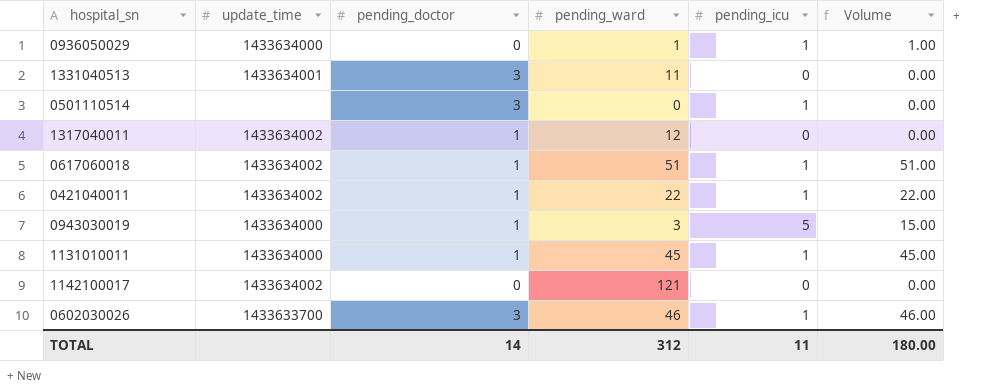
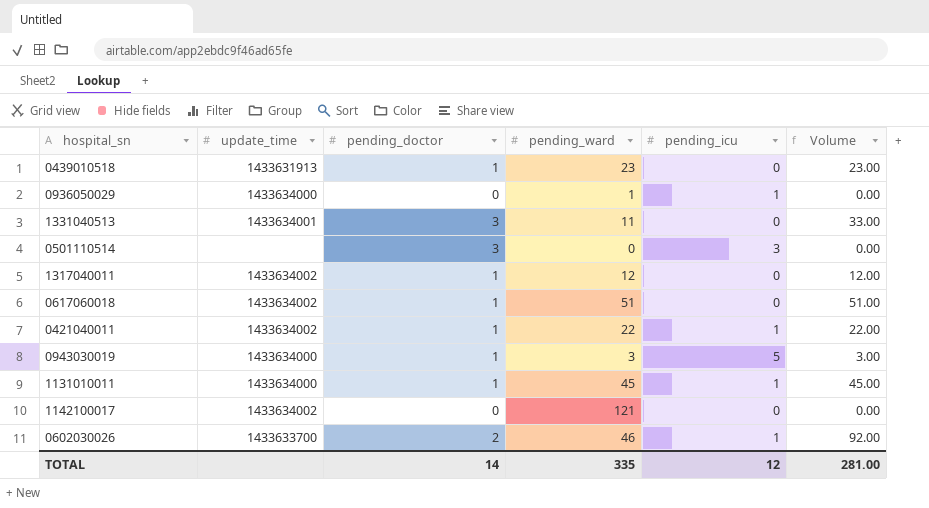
column Volume | formula: [pending_ward] * [pending_icu] -> [pending_doctor] * [pending_ward]
row 0439010518: none -> 1433631913 | 1 | 23 | 0 | 23.00
0501110514 | pending_icu: 1 -> 3
0617060018 | pending_icu: 1 -> 0
0602030026 | pending_doctor: 3 -> 2
TOTAL | pending_ward: 312 -> 335
TOTAL | pending_icu: 11 -> 12
TOTAL | Volume: 180.00 -> 281.00

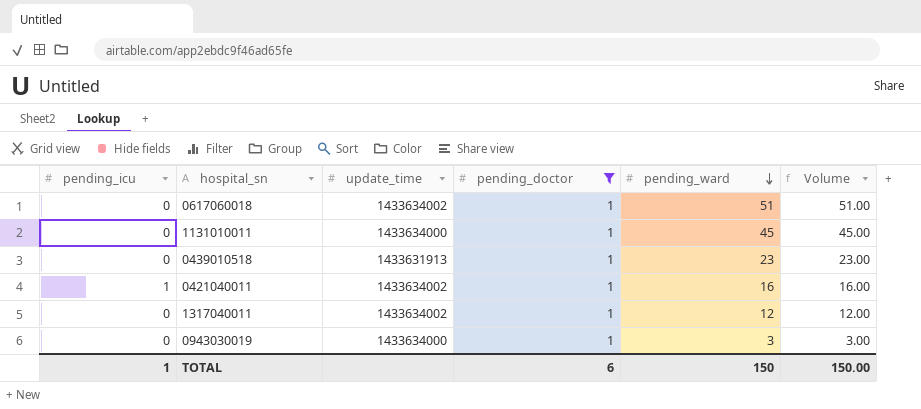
filter: none -> pending_doctor = 1
row order: none -> pending_ward descending
column pending_icu | position: 5 -> 1
1131010011 | pending_icu: 1 -> 0
0421040011 | pending_ward: 22 -> 16
0421040011 | Volume: 22.00 -> 16.00
0943030019 | pending_icu: 5 -> 0
TOTAL | pending_icu: 12 -> 1
TOTAL | pending_doctor: 14 -> 6
TOTAL | pending_ward: 335 -> 150
TOTAL | Volume: 281.00 -> 150.00

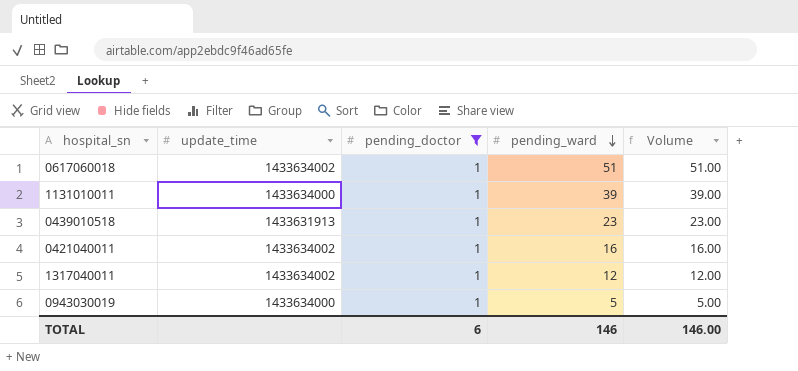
column pending_icu | position: 1 -> none
1131010011 | pending_ward: 45 -> 39
1131010011 | Volume: 45.00 -> 39.00
0943030019 | pending_ward: 3 -> 5
0943030019 | Volume: 3.00 -> 5.00
TOTAL | pending_ward: 150 -> 146
TOTAL | Volume: 150.00 -> 146.00

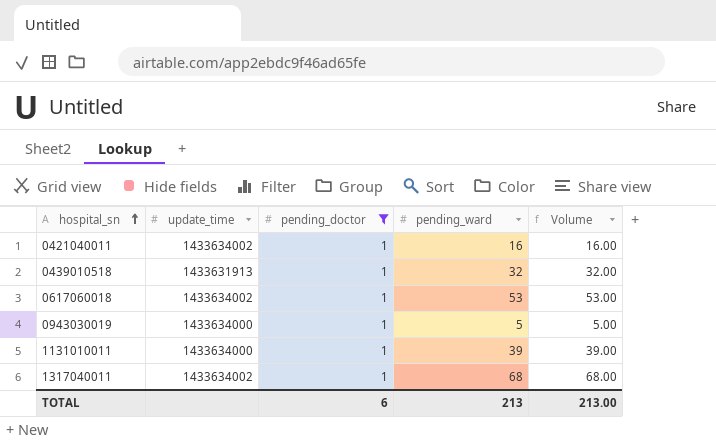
row order: pending_ward descending -> hospital_sn ascending
0439010518 | pending_ward: 23 -> 32
0439010518 | Volume: 23.00 -> 32.00
0617060018 | pending_ward: 51 -> 53
0617060018 | Volume: 51.00 -> 53.00
1317040011 | pending_ward: 12 -> 68
1317040011 | Volume: 12.00 -> 68.00
TOTAL | pending_ward: 146 -> 213
TOTAL | Volume: 146.00 -> 213.00

